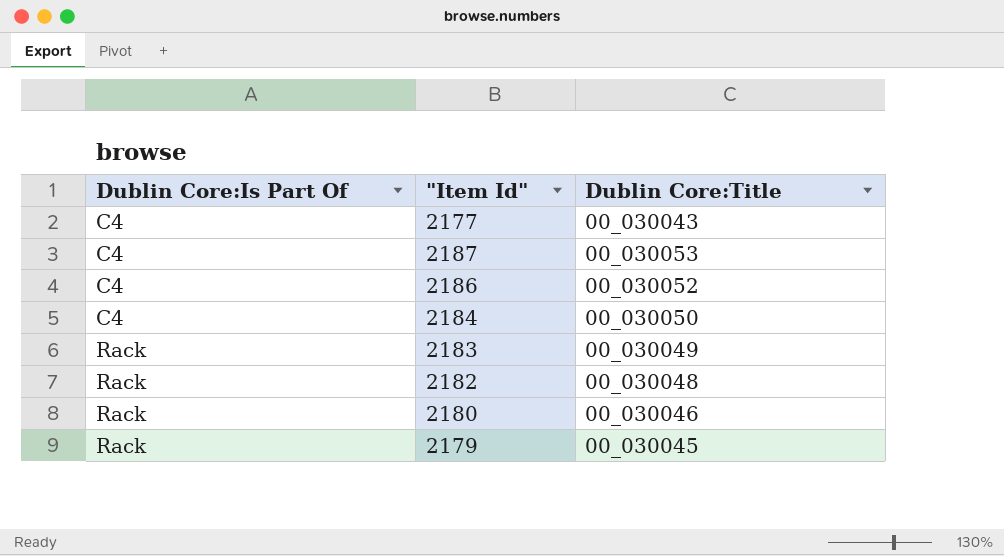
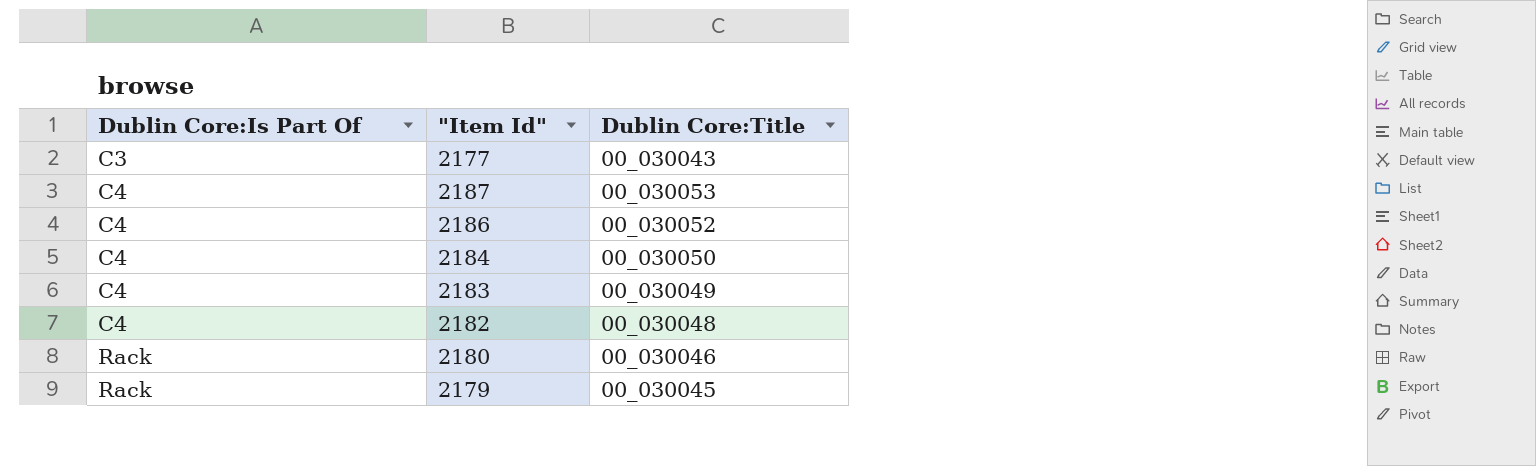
2177 | Dublin Core:Is Part Of: C4 -> C3
2183 | Dublin Core:Is Part Of: Rack -> C4
2182 | Dublin Core:Is Part Of: Rack -> C4

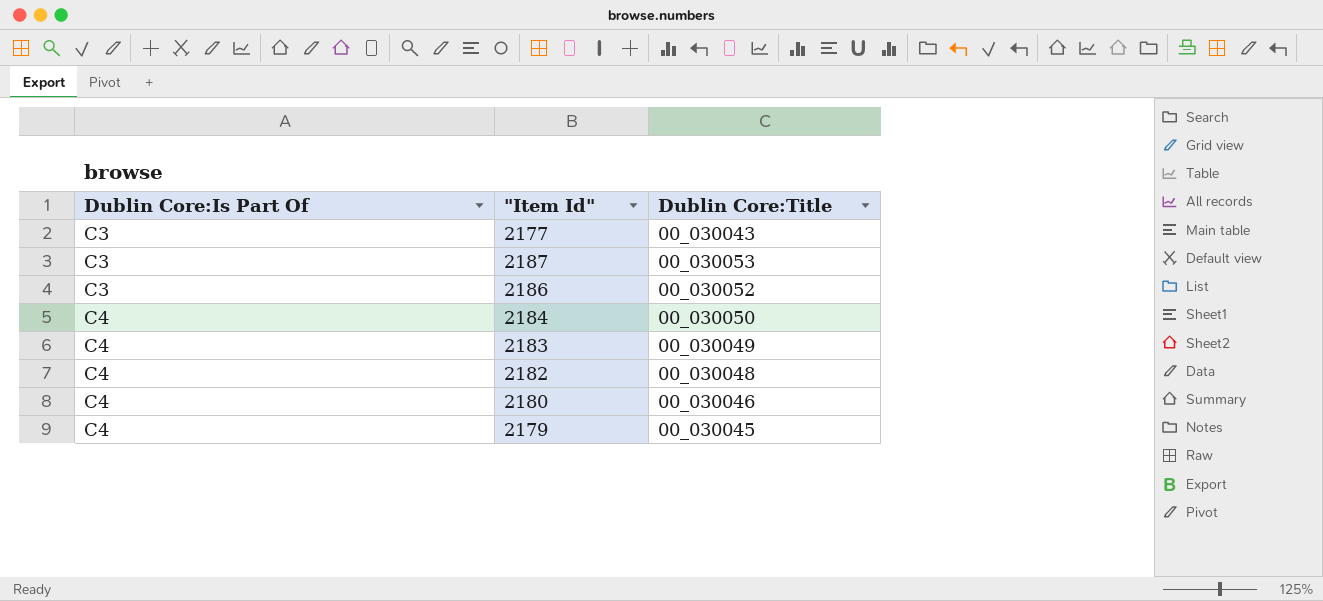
2187 | Dublin Core:Is Part Of: C4 -> C3
2186 | Dublin Core:Is Part Of: C4 -> C3
2180 | Dublin Core:Is Part Of: Rack -> C4
2179 | Dublin Core:Is Part Of: Rack -> C4

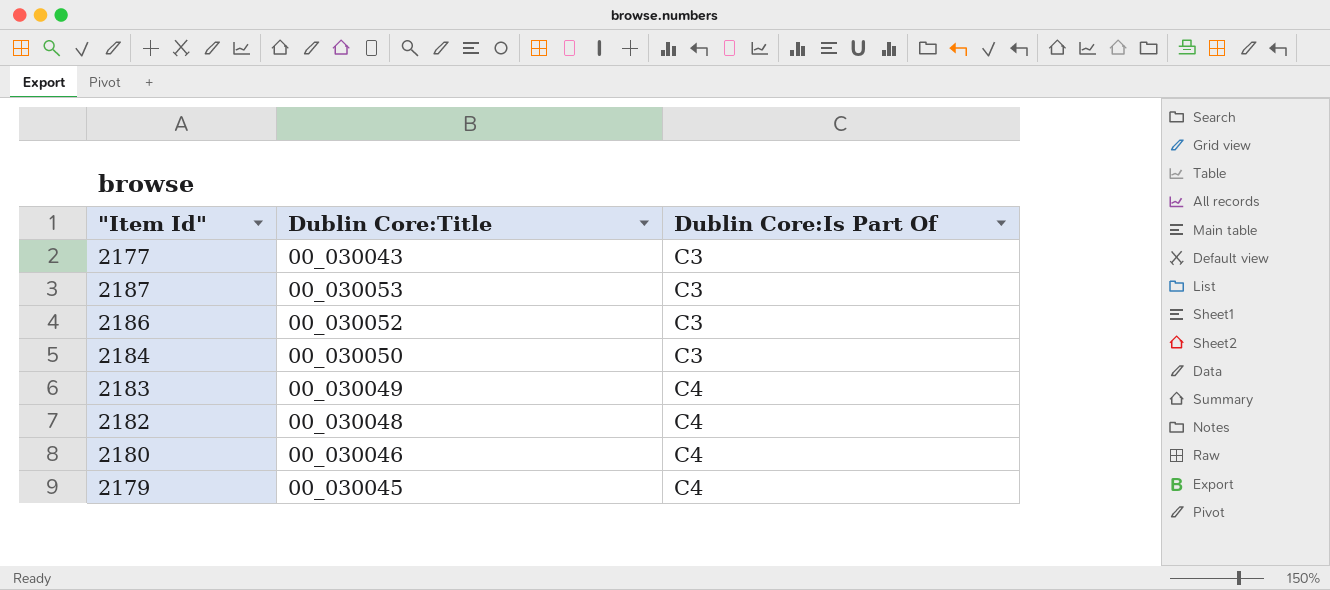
column Dublin Core:Is Part Of | position: 1 -> 3
2184 | Dublin Core:Is Part Of: C4 -> C3

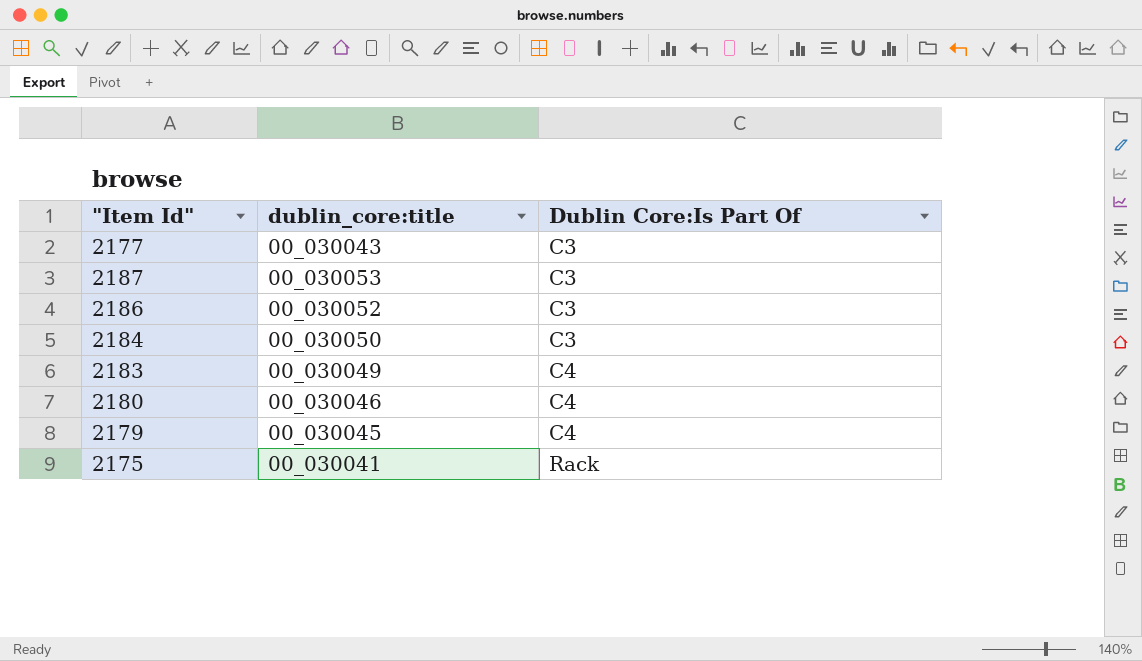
column name: Dublin Core:Title -> dublin_core:title
row 2182: 00_030048 | C4 -> none
row 2175: none -> 00_030041 | Rack

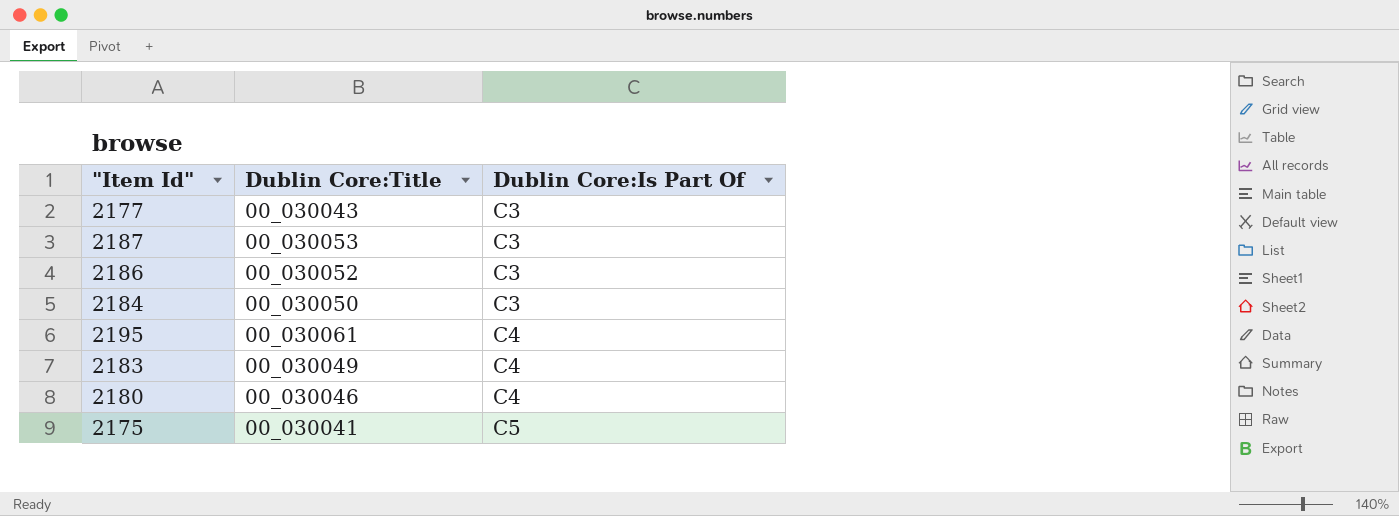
column name: dublin_core:title -> Dublin Core:Title
row 2179: 00_030045 | C4 -> none
row 2195: none -> 00_030061 | C4
2175 | Dublin Core:Is Part Of: Rack -> C5

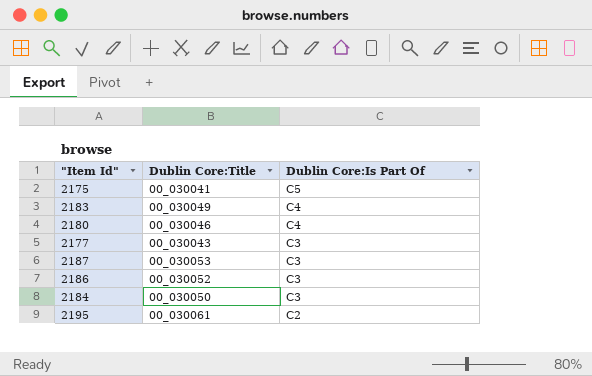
row order: Dublin Core:Is Part Of ascending -> Dublin Core:Is Part Of descending
2195 | Dublin Core:Is Part Of: C4 -> C2

